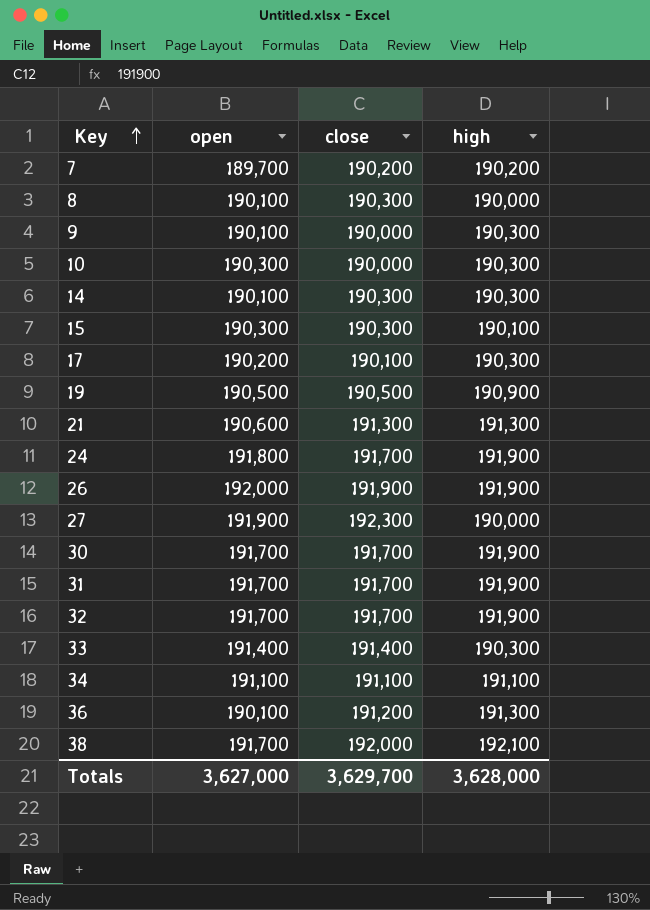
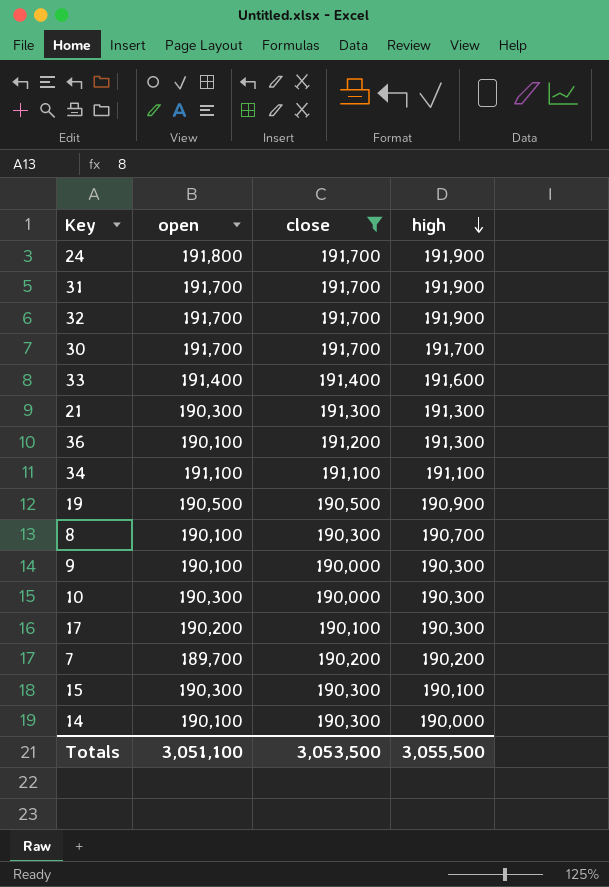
filter: none -> close <= 191,700
row order: Key ascending -> high descending
30 | high: 191,900 -> 191,700
33 | high: 190,300 -> 191,600
21 | open: 190,600 -> 190,300
8 | high: 190,000 -> 190,700
14 | high: 190,300 -> 190,000
Totals | open: 3,627,000 -> 3,051,100
Totals | close: 3,629,700 -> 3,053,500
Totals | high: 3,628,000 -> 3,055,500

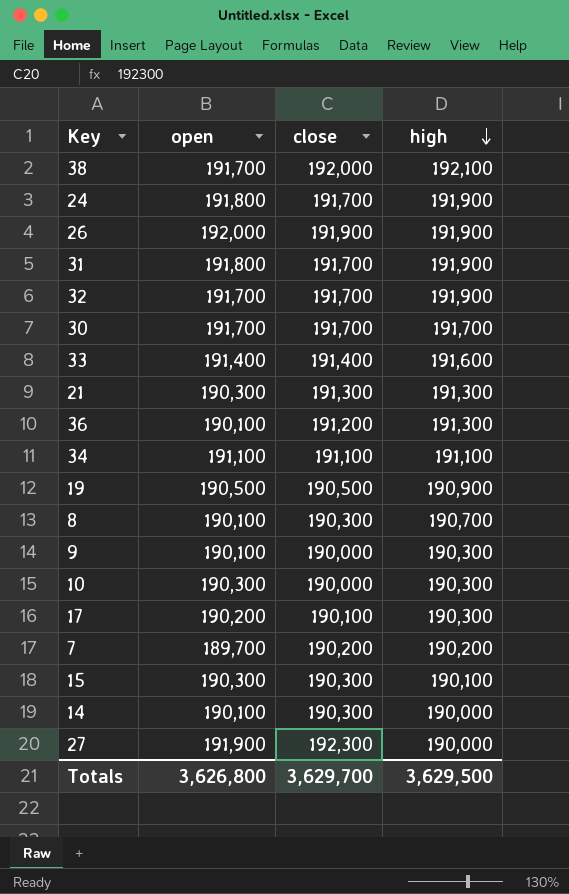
filter: close <= 191,700 -> none
31 | open: 191,700 -> 191,800
Totals | open: 3,051,100 -> 3,626,800
Totals | close: 3,053,500 -> 3,629,700
Totals | high: 3,055,500 -> 3,629,500

